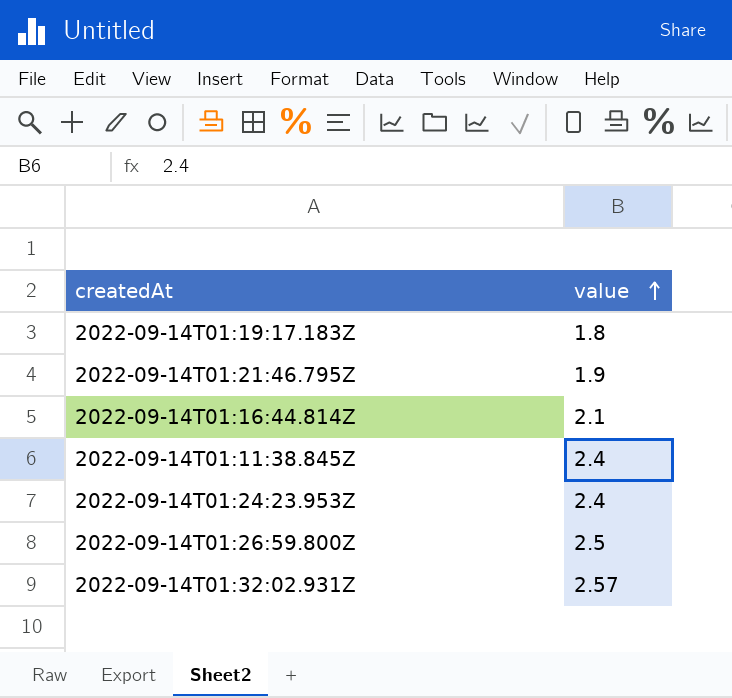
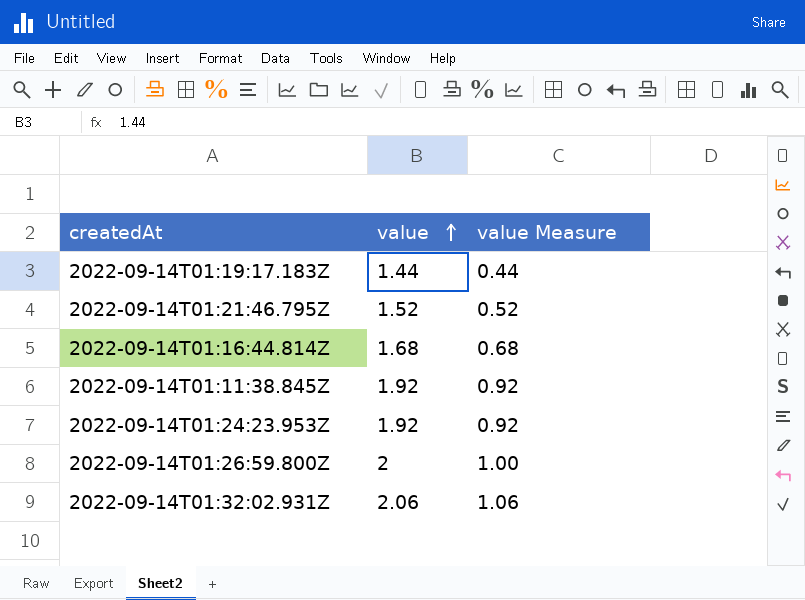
column value Measure | formula: none -> [value] - 1
2022-09-14T01:19:17.183Z | value: 1.8 -> 1.44
2022-09-14T01:21:46.795Z | value: 1.9 -> 1.52
2022-09-14T01:16:44.814Z | value: 2.1 -> 1.68
2022-09-14T01:11:38.845Z | value: 2.4 -> 1.92
2022-09-14T01:24:23.953Z | value: 2.4 -> 1.92
2022-09-14T01:26:59.800Z | value: 2.5 -> 2
2022-09-14T01:32:02.931Z | value: 2.57 -> 2.06

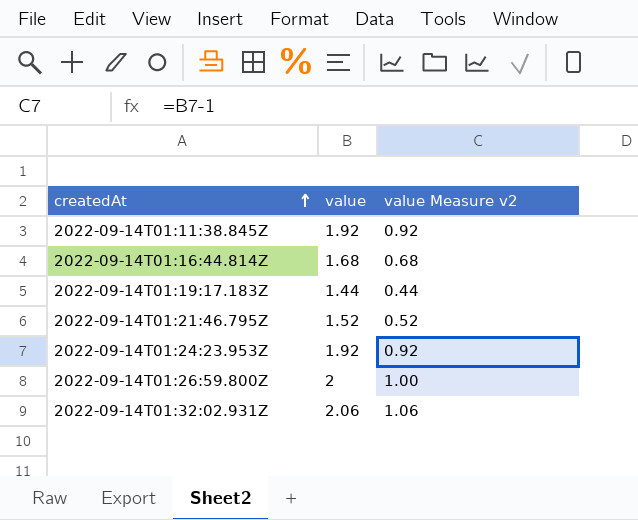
row order: value ascending -> createdAt ascending
column name: value Measure -> value Measure v2

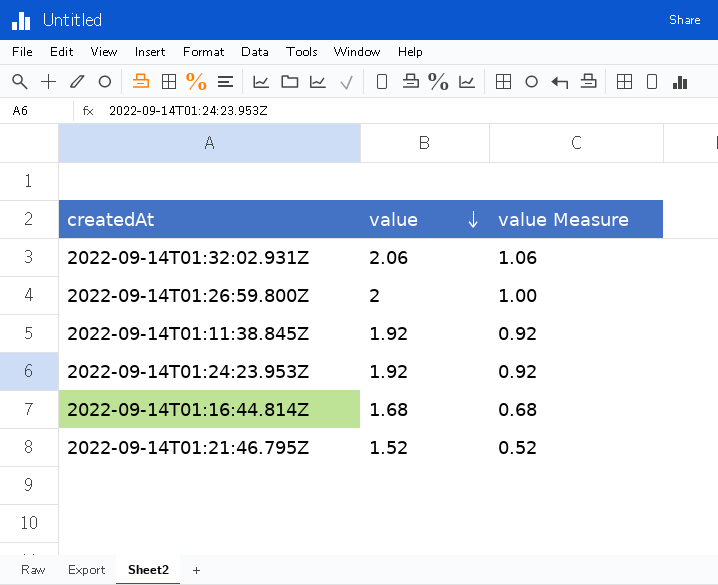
row order: createdAt ascending -> value descending
column name: value Measure v2 -> value Measure
row 2022-09-14T01:19:17.183Z: 1.44 | 0.44 -> none

